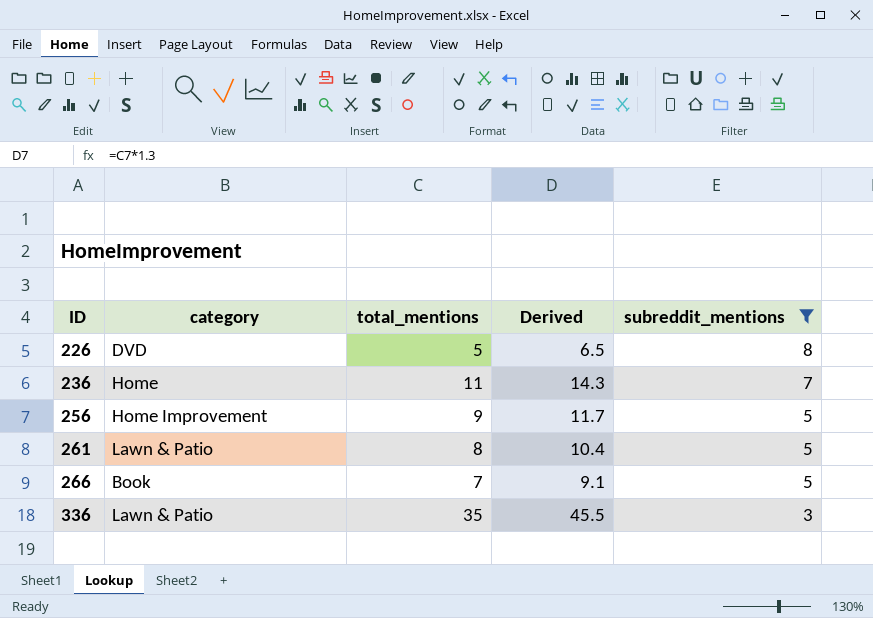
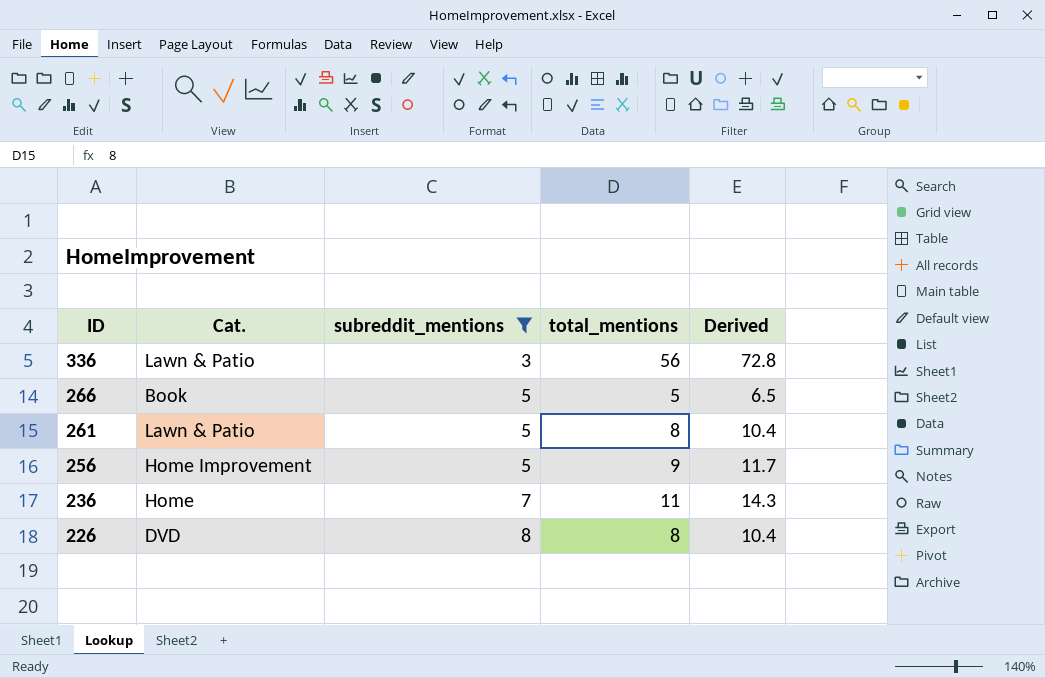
row order: ID ascending -> ID descending
column name: category -> Cat.
column subreddit_mentions | position: 5 -> 3
336 | total_mentions: 35 -> 56
336 | Derived: 45.5 -> 72.8
266 | total_mentions: 7 -> 5
266 | Derived: 9.1 -> 6.5
226 | total_mentions: 5 -> 8
226 | Derived: 6.5 -> 10.4

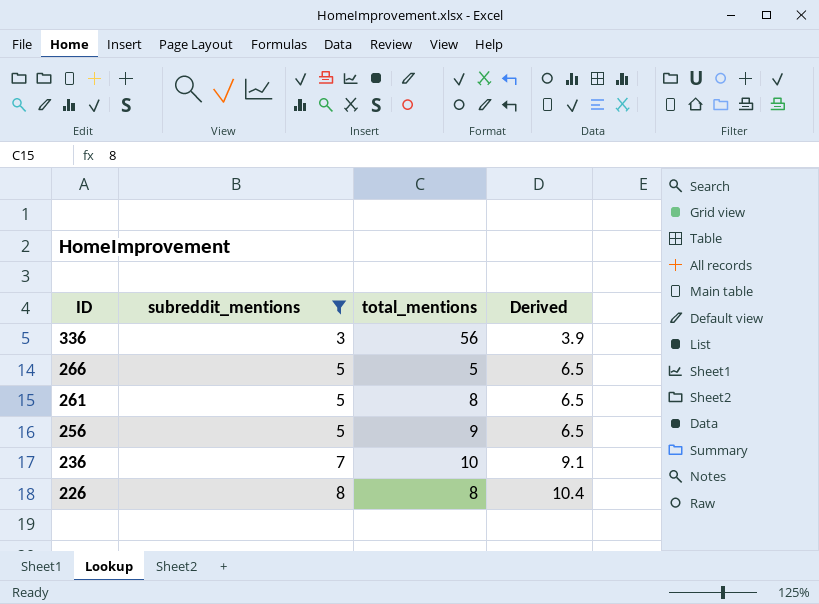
column Cat. | position: 2 -> none
column Derived | formula: [total_mentions] * 1.3 -> [subreddit_mentions] * 1.3
236 | total_mentions: 11 -> 10

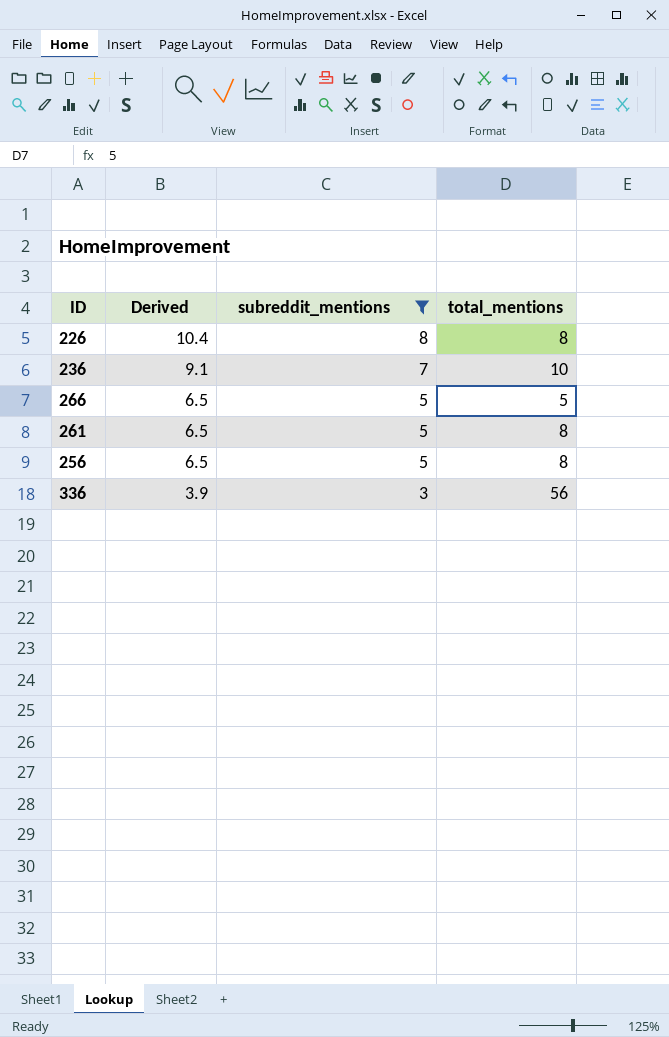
row order: ID descending -> Derived descending
column Derived | position: 4 -> 2
256 | total_mentions: 9 -> 8

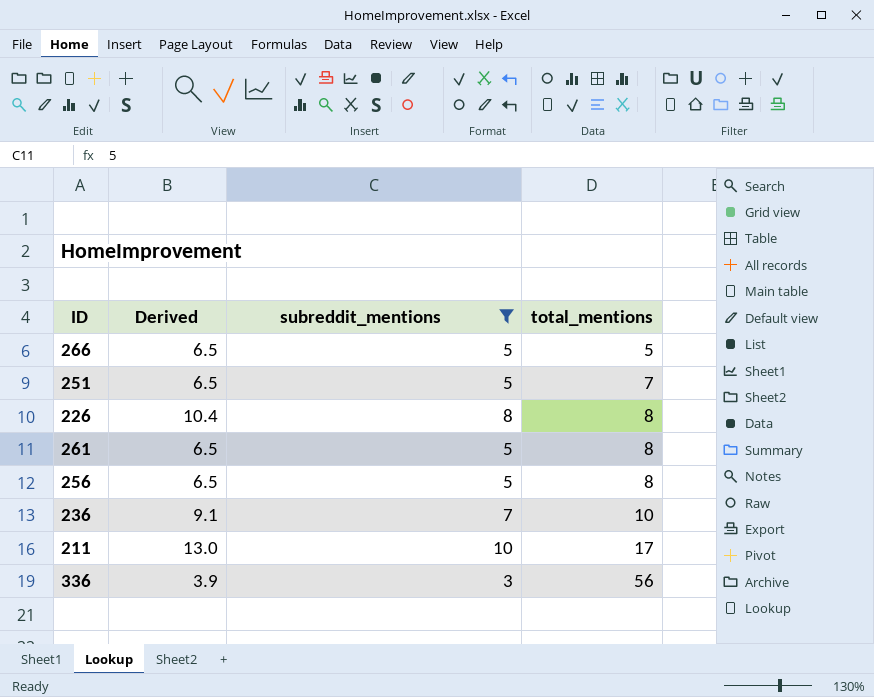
row order: Derived descending -> total_mentions ascending
row 251: none -> 6.5 | 5 | 7
row 211: none -> 13.0 | 10 | 17

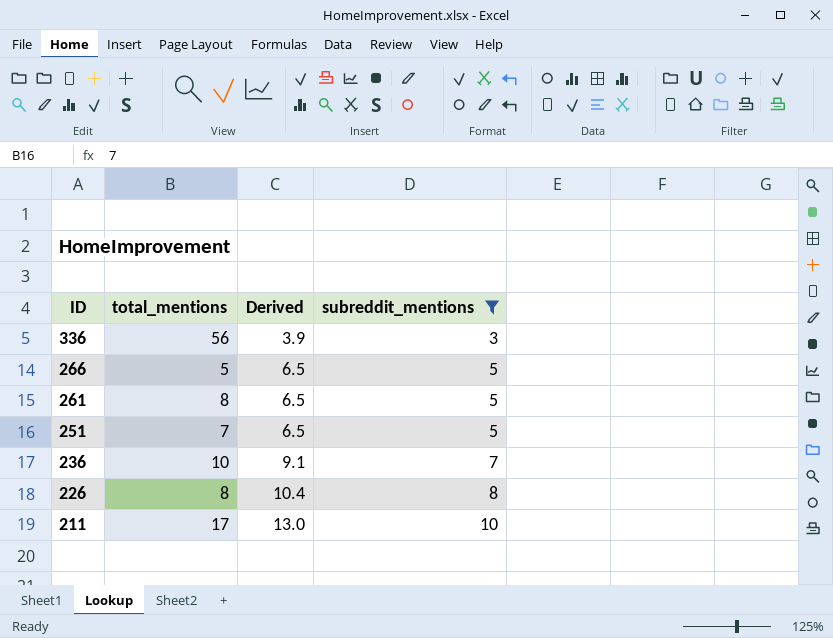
row order: total_mentions ascending -> ID descending
column total_mentions | position: 4 -> 2
row 256: 6.5 | 5 | 8 -> none

